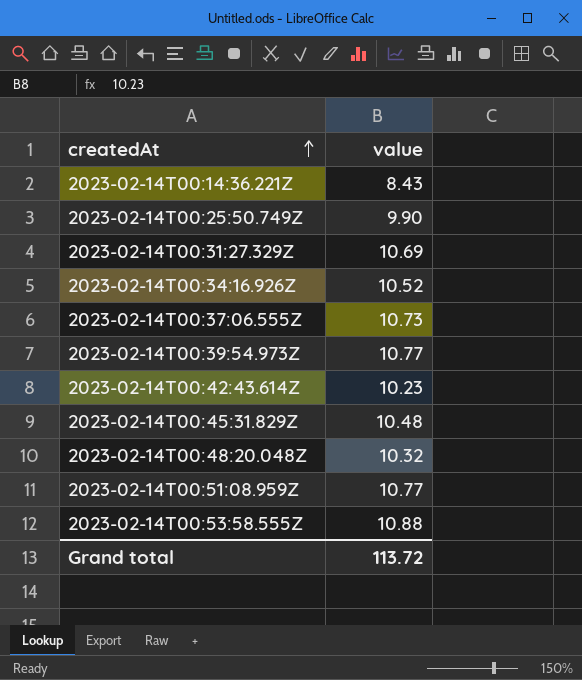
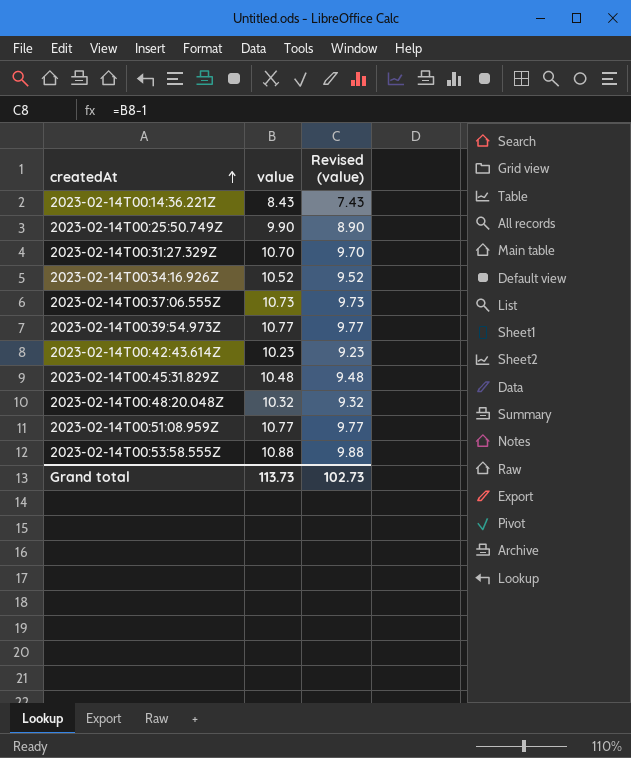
column Revised (value) | formula: none -> [value] - 1
2023-02-14T00:31:27.329Z | value: 10.69 -> 10.70
Grand total | value: 113.72 -> 113.73

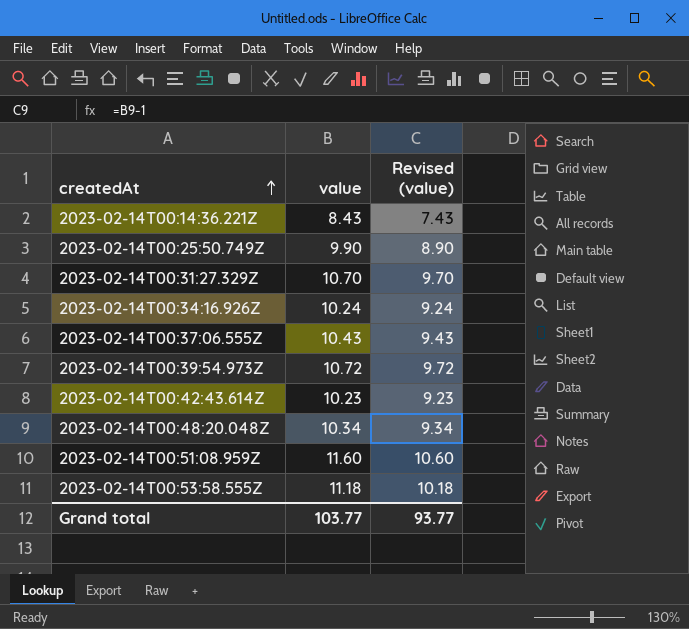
row 2023-02-14T00:45:31.829Z: 10.48 | 9.48 -> none
2023-02-14T00:34:16.926Z | value: 10.52 -> 10.24
2023-02-14T00:34:16.926Z | Revised (value): 9.52 -> 9.24
2023-02-14T00:37:06.555Z | value: 10.73 -> 10.43
2023-02-14T00:37:06.555Z | Revised (value): 9.73 -> 9.43
2023-02-14T00:39:54.973Z | value: 10.77 -> 10.72
2023-02-14T00:39:54.973Z | Revised (value): 9.77 -> 9.72
2023-02-14T00:48:20.048Z | value: 10.32 -> 10.34
2023-02-14T00:48:20.048Z | Revised (value): 9.32 -> 9.34
2023-02-14T00:51:08.959Z | value: 10.77 -> 11.60
2023-02-14T00:51:08.959Z | Revised (value): 9.77 -> 10.60
2023-02-14T00:53:58.555Z | value: 10.88 -> 11.18
2023-02-14T00:53:58.555Z | Revised (value): 9.88 -> 10.18
Grand total | value: 113.73 -> 103.77
Grand total | Revised (value): 102.73 -> 93.77

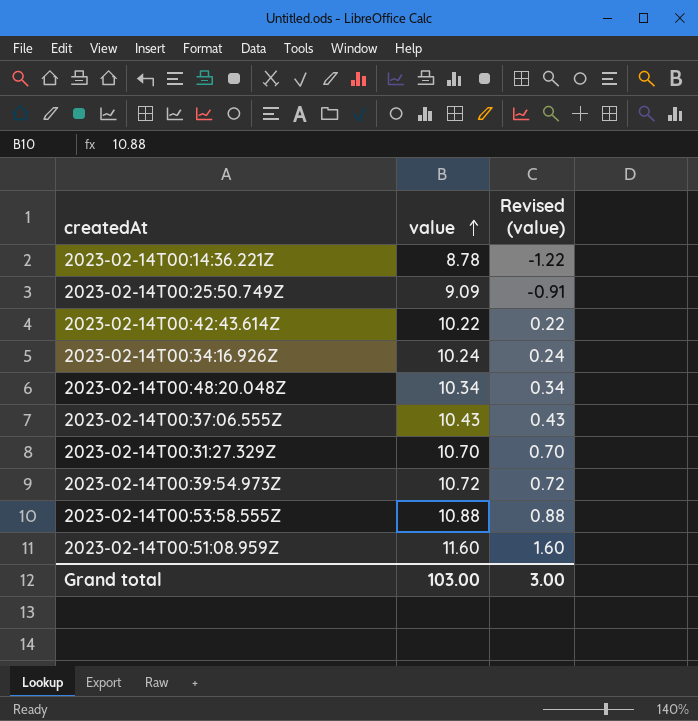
row order: createdAt ascending -> value ascending
column Revised (value) | formula: [value] - 1 -> [value] - 10
2023-02-14T00:14:36.221Z | value: 8.43 -> 8.78
2023-02-14T00:25:50.749Z | value: 9.90 -> 9.09
2023-02-14T00:42:43.614Z | value: 10.23 -> 10.22
2023-02-14T00:53:58.555Z | value: 11.18 -> 10.88
Grand total | value: 103.77 -> 103.00
Grand total | Revised (value): 93.77 -> 3.00

